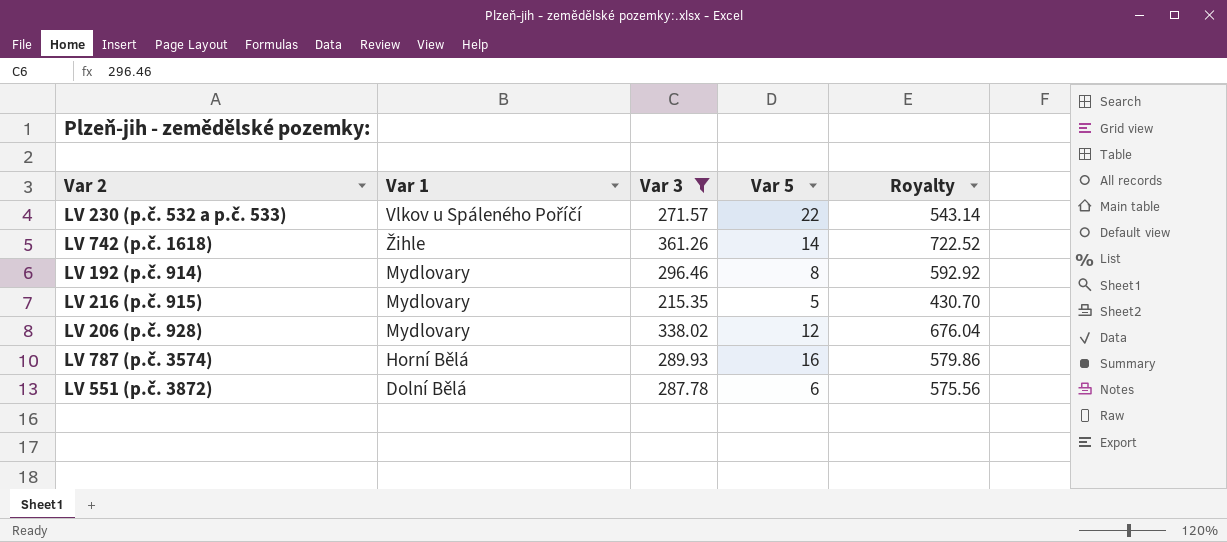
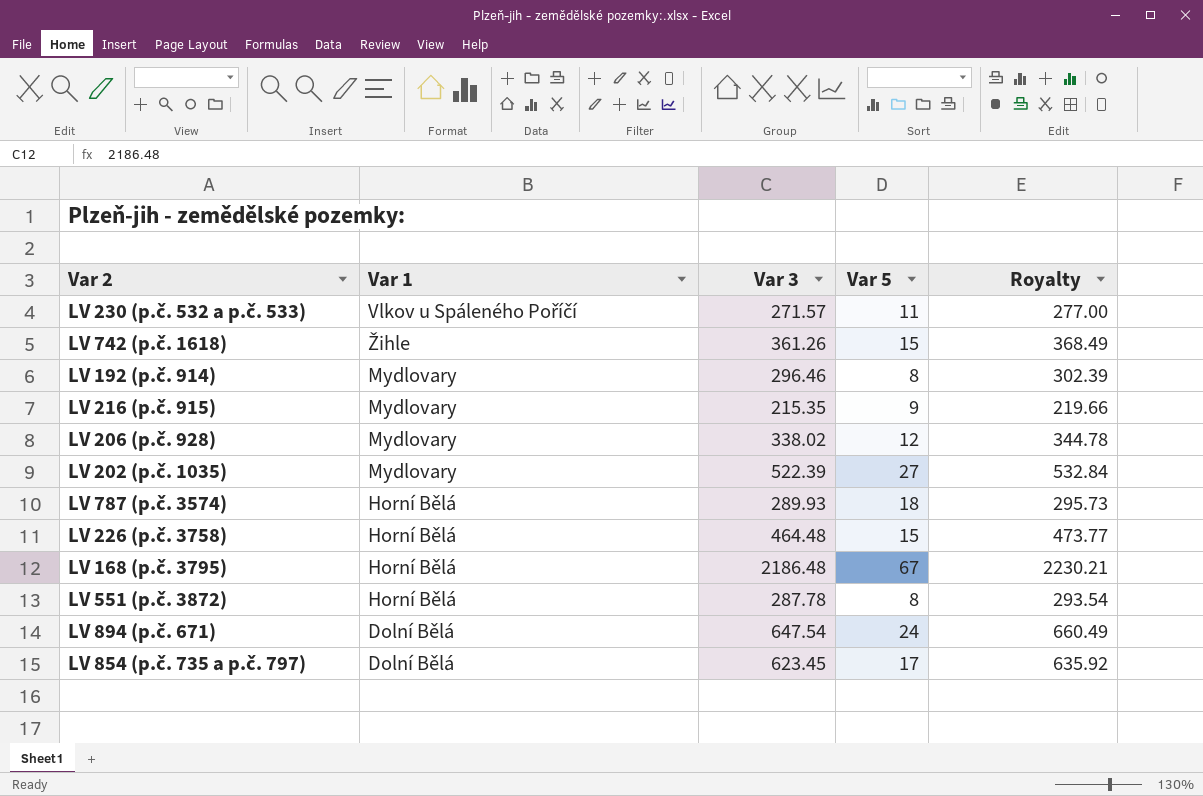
filter: Var 3 <= 361.26 -> none
column Royalty | formula: [Var 3] * 2 -> [Var 3] * 1.02
LV 230 (p.č. 532 a p.č. 533) | Var 5: 22 -> 11
LV 742 (p.č. 1618) | Var 5: 14 -> 15
LV 216 (p.č. 915) | Var 5: 5 -> 9
LV 787 (p.č. 3574) | Var 5: 16 -> 18
LV 551 (p.č. 3872) | Var 1: Dolní Bělá -> Horní Bělá
LV 551 (p.č. 3872) | Var 5: 6 -> 8

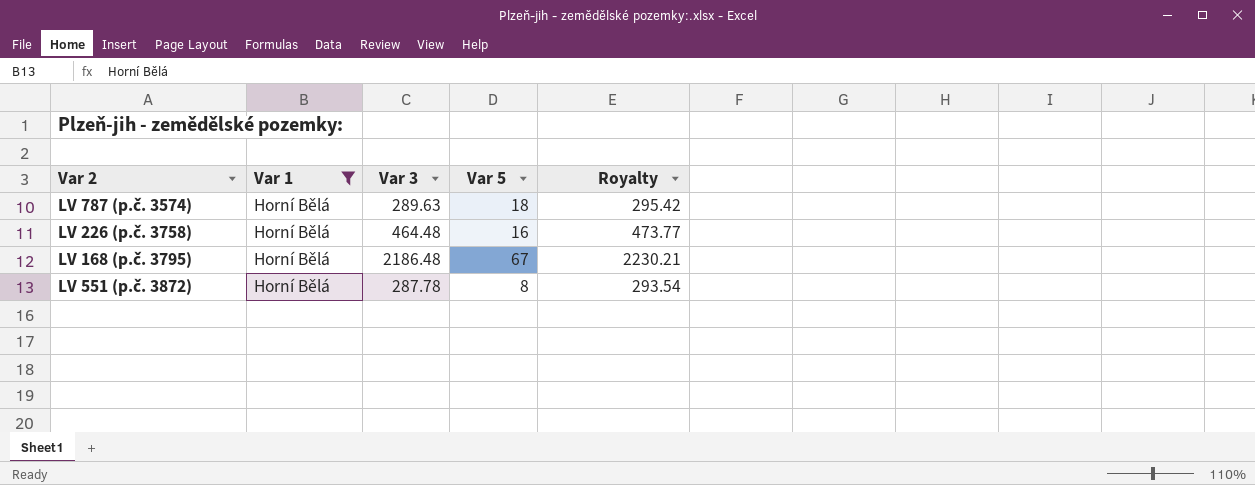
filter: none -> Var 1 = Horní Bělá
LV 787 (p.č. 3574) | Var 3: 289.93 -> 289.63
LV 787 (p.č. 3574) | Royalty: 295.73 -> 295.42
LV 226 (p.č. 3758) | Var 5: 15 -> 16

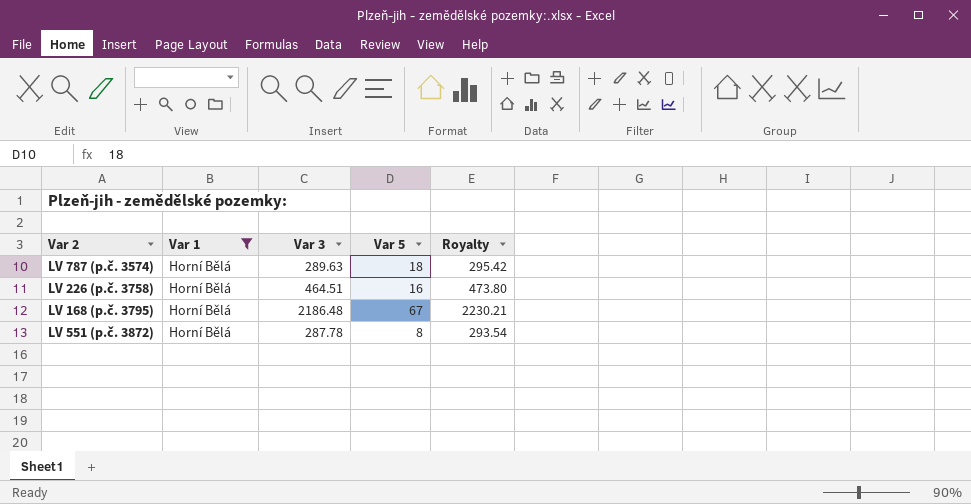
LV 226 (p.č. 3758) | Var 3: 464.48 -> 464.51
LV 226 (p.č. 3758) | Royalty: 473.77 -> 473.80

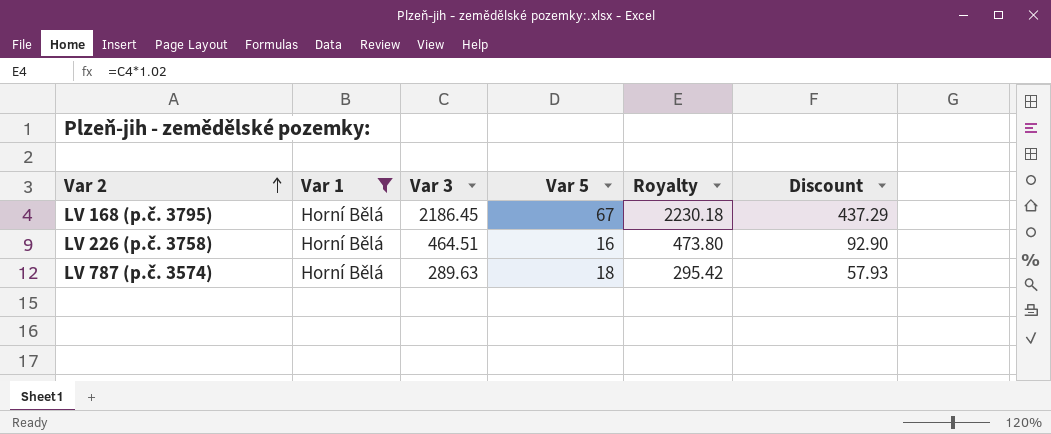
row order: none -> Var 2 ascending
column Discount | formula: none -> [Var 3] * 0.2
row LV 551 (p.č. 3872): Horní Bělá | 287.78 | 8 | 293.54 -> none
LV 168 (p.č. 3795) | Var 3: 2186.48 -> 2186.45
LV 168 (p.č. 3795) | Royalty: 2230.21 -> 2230.18

